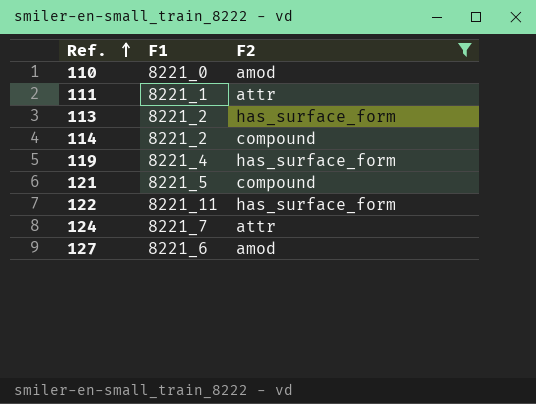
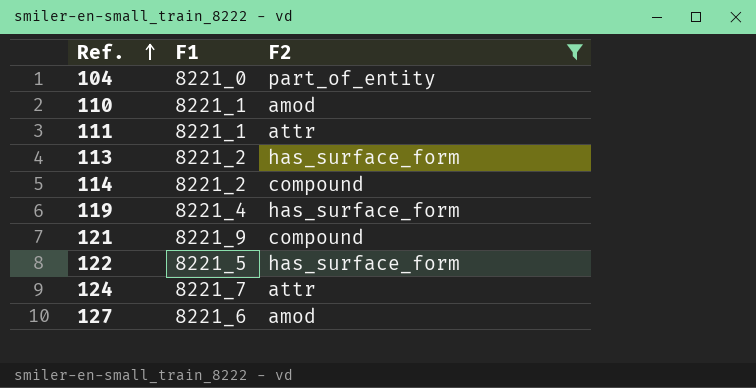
row 104: none -> 8221_0 | part_of_entity
110 | F1: 8221_0 -> 8221_1
121 | F1: 8221_5 -> 8221_9
122 | F1: 8221_11 -> 8221_5

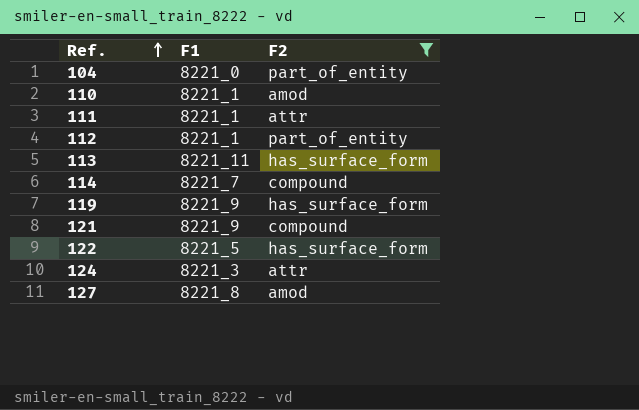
row 112: none -> 8221_1 | part_of_entity
113 | F1: 8221_2 -> 8221_11
114 | F1: 8221_2 -> 8221_7
119 | F1: 8221_4 -> 8221_9
124 | F1: 8221_7 -> 8221_3
127 | F1: 8221_6 -> 8221_8

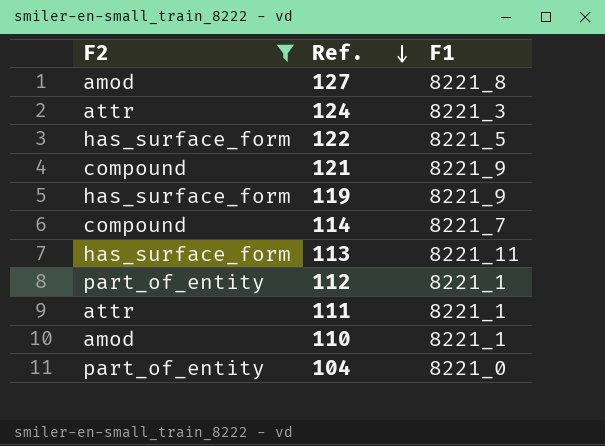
row order: Ref. ascending -> Ref. descending
column F2 | position: 3 -> 1

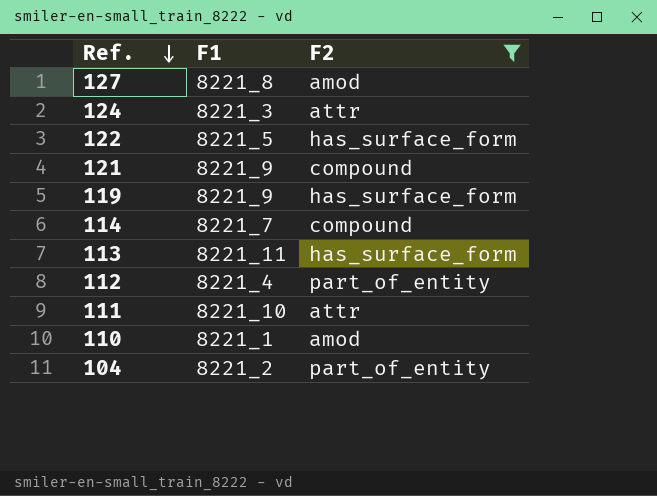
column F2 | position: 1 -> 3
112 | F1: 8221_1 -> 8221_4
111 | F1: 8221_1 -> 8221_10
104 | F1: 8221_0 -> 8221_2

